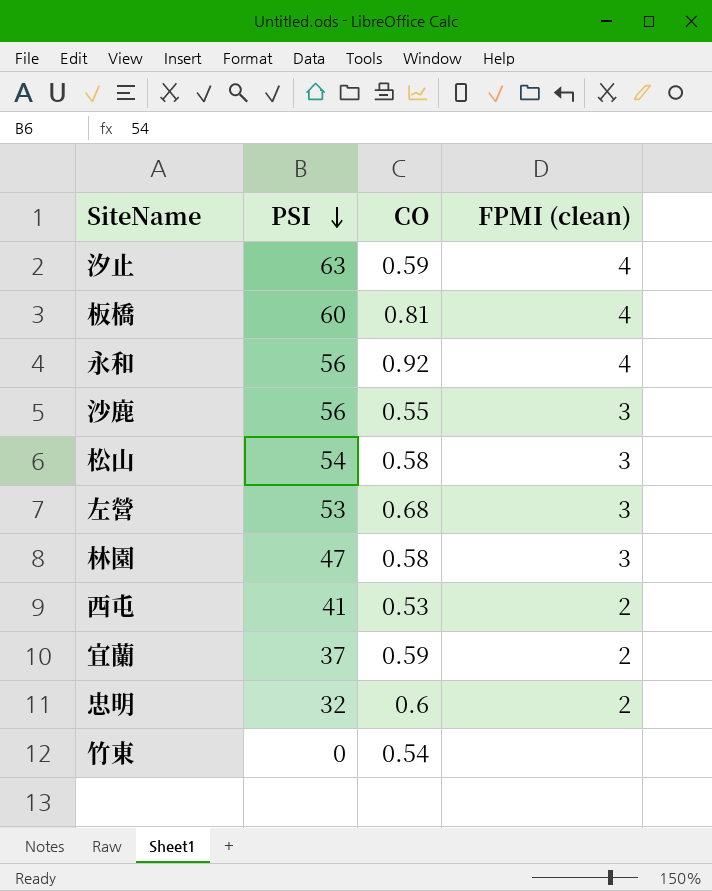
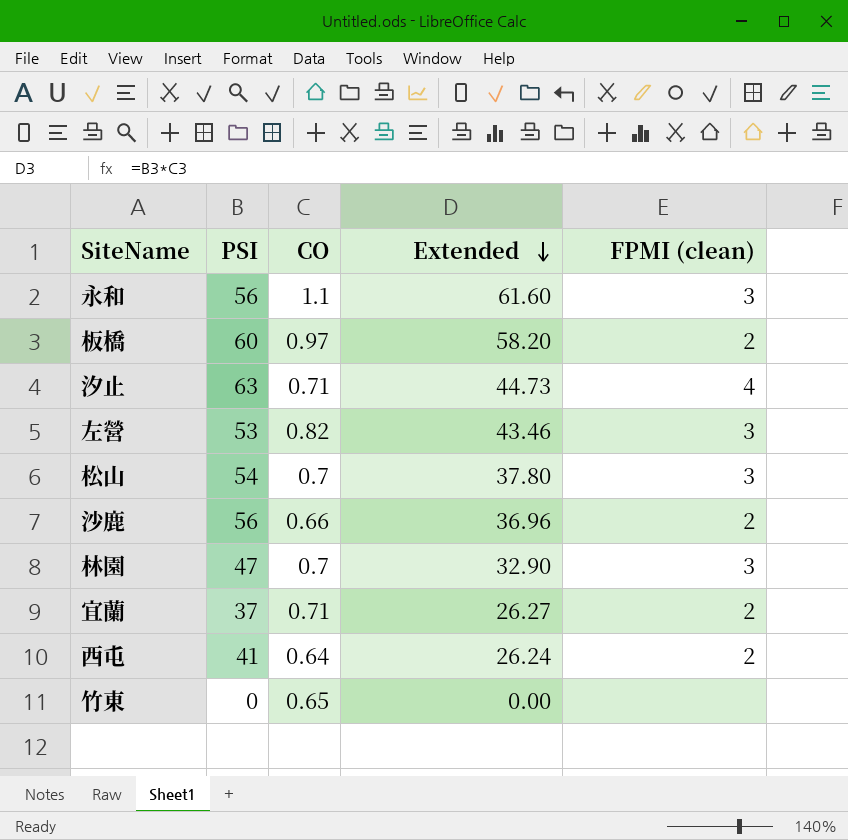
row order: PSI descending -> Extended descending
column Extended | formula: none -> [PSI] * [CO]
row 忠明: 32 | 0.6 | 2 -> none
永和 | CO: 0.92 -> 1.1
永和 | FPMI (clean): 4 -> 3
板橋 | CO: 0.81 -> 0.97
板橋 | FPMI (clean): 4 -> 2
汐止 | CO: 0.59 -> 0.71
左營 | CO: 0.68 -> 0.82
松山 | CO: 0.58 -> 0.7
沙鹿 | CO: 0.55 -> 0.66
沙鹿 | FPMI (clean): 3 -> 2
林園 | CO: 0.58 -> 0.7
宜蘭 | CO: 0.59 -> 0.71
西屯 | CO: 0.53 -> 0.64
竹東 | CO: 0.54 -> 0.65

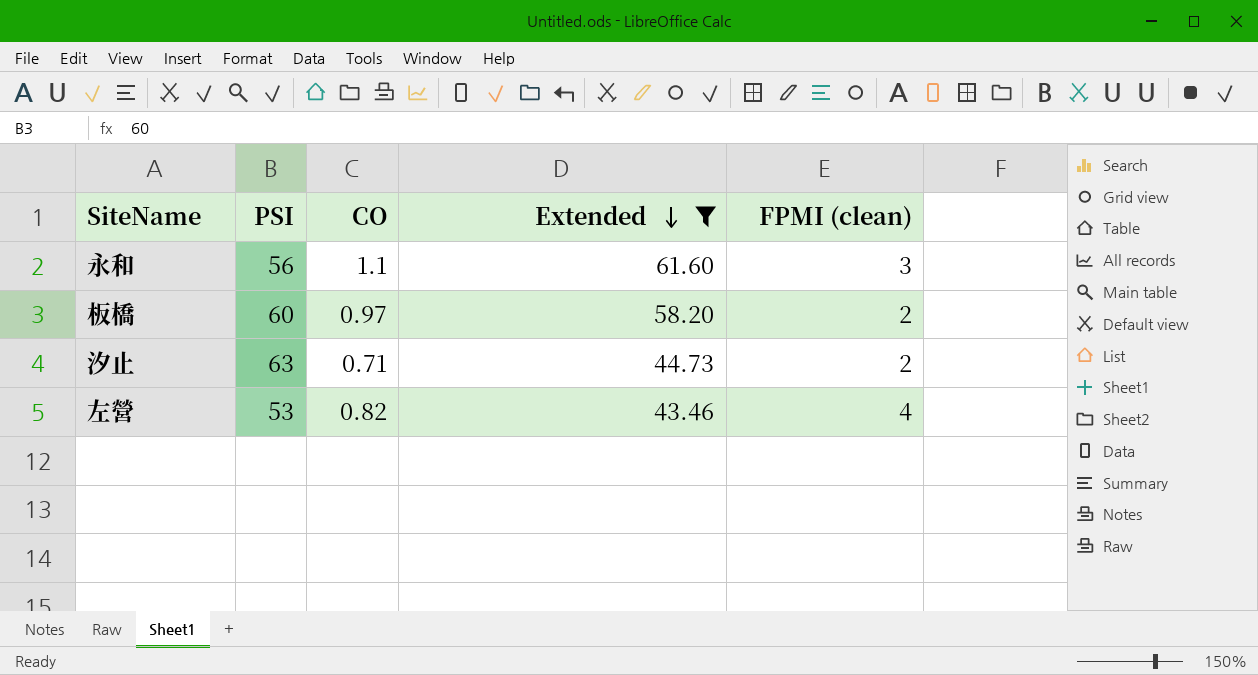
filter: none -> Extended >= 43.46
汐止 | FPMI (clean): 4 -> 2
左營 | FPMI (clean): 3 -> 4

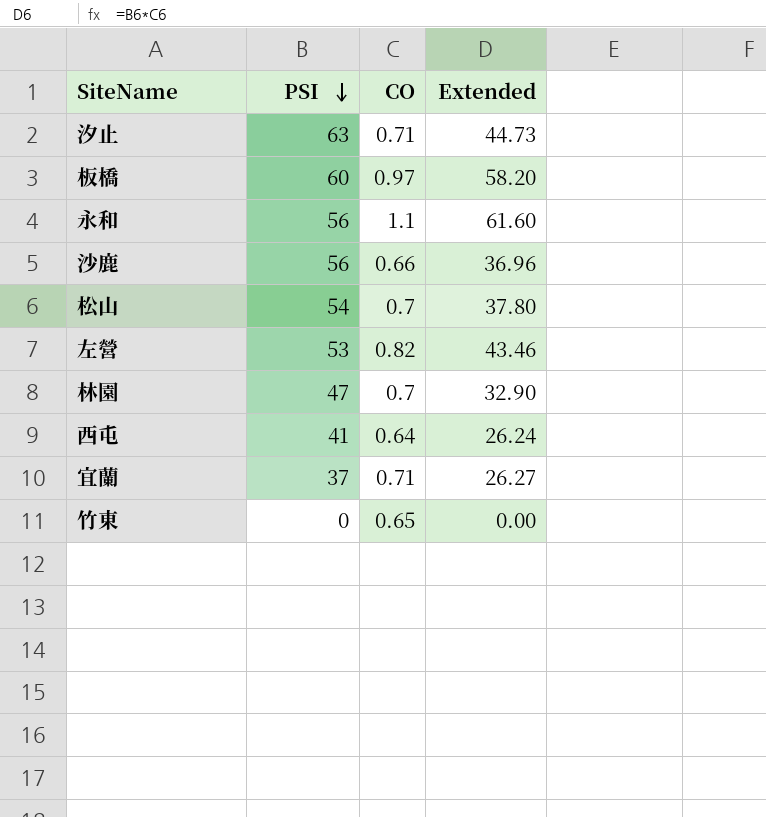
filter: Extended >= 43.46 -> none
row order: Extended descending -> PSI descending
column FPMI (clean) | position: 5 -> none

